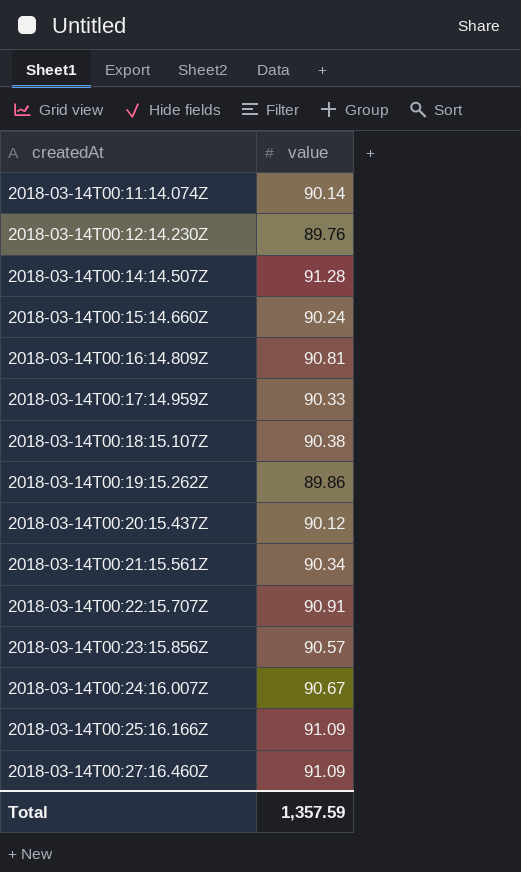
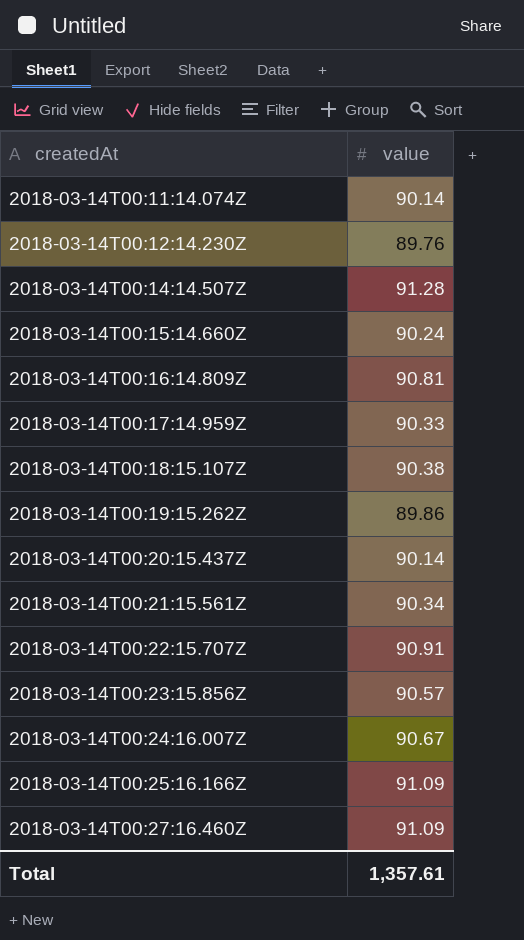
2018-03-14T00:20:15.437Z | value: 90.12 -> 90.14
Total | value: 1,357.59 -> 1,357.61

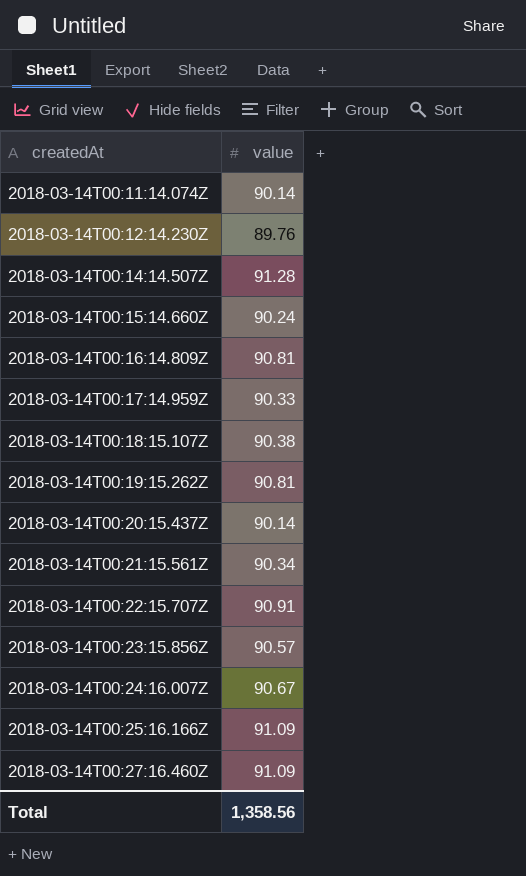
2018-03-14T00:19:15.262Z | value: 89.86 -> 90.81
Total | value: 1,357.61 -> 1,358.56

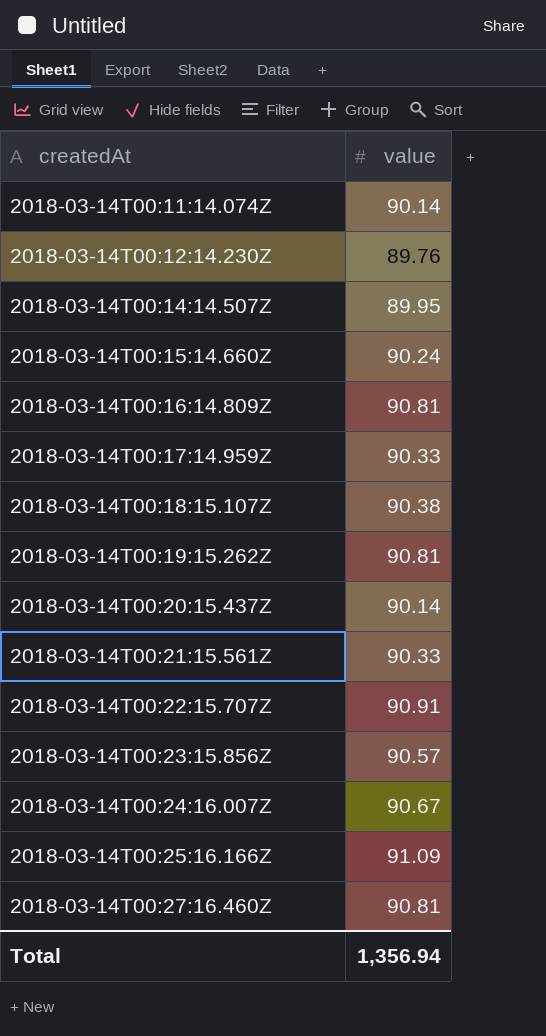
2018-03-14T00:14:14.507Z | value: 91.28 -> 89.95
2018-03-14T00:21:15.561Z | value: 90.34 -> 90.33
2018-03-14T00:27:16.460Z | value: 91.09 -> 90.81
Total | value: 1,358.56 -> 1,356.94

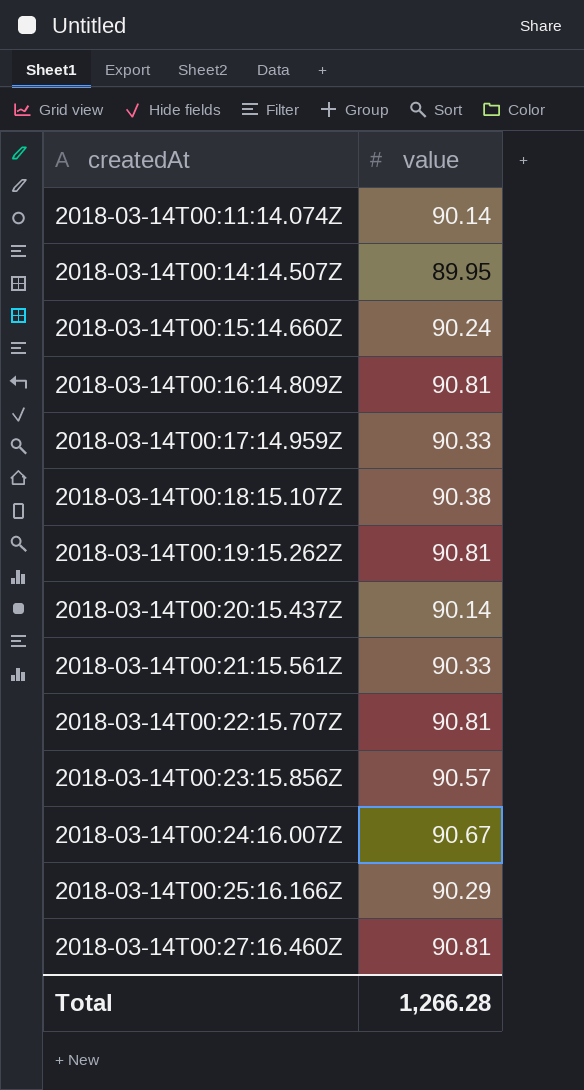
row 2018-03-14T00:12:14.230Z: 89.76 -> none
2018-03-14T00:22:15.707Z | value: 90.91 -> 90.81
2018-03-14T00:25:16.166Z | value: 91.09 -> 90.29
Total | value: 1,356.94 -> 1,266.28

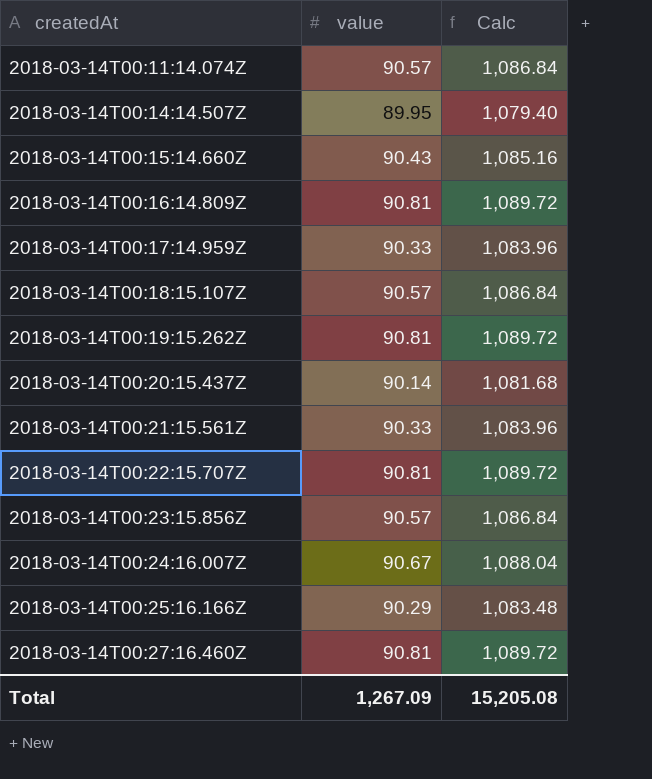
column Calc | formula: none -> [value] * 12
2018-03-14T00:11:14.074Z | value: 90.14 -> 90.57
2018-03-14T00:15:14.660Z | value: 90.24 -> 90.43
2018-03-14T00:18:15.107Z | value: 90.38 -> 90.57
Total | value: 1,266.28 -> 1,267.09

